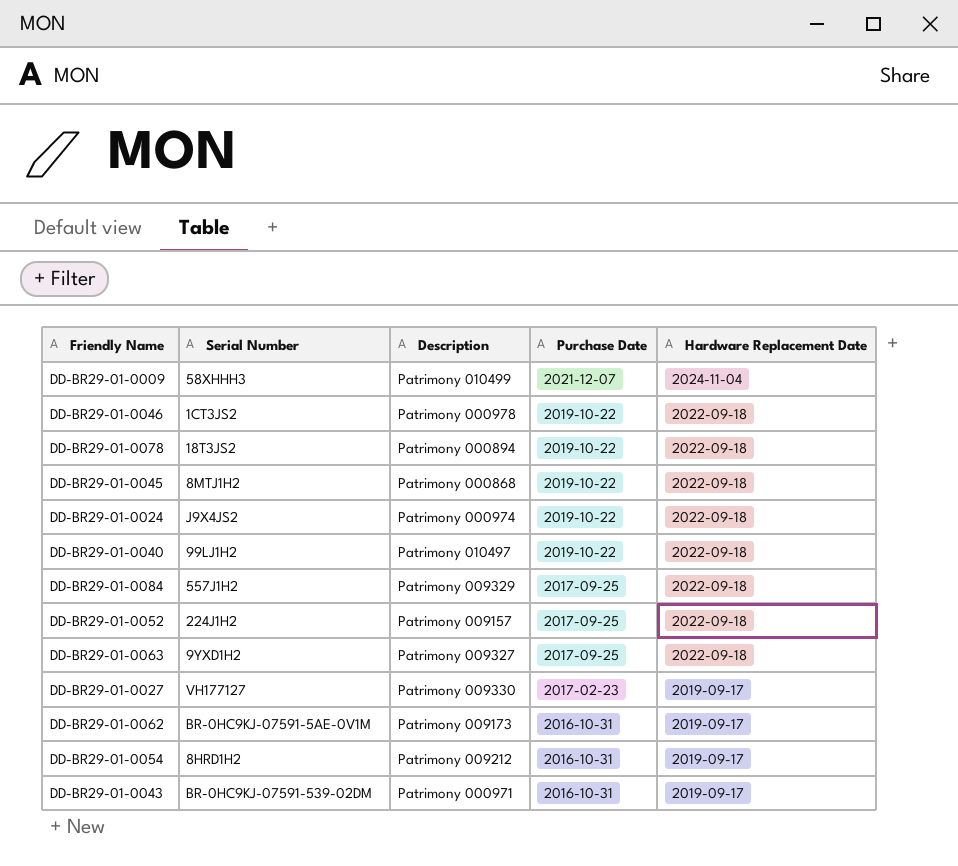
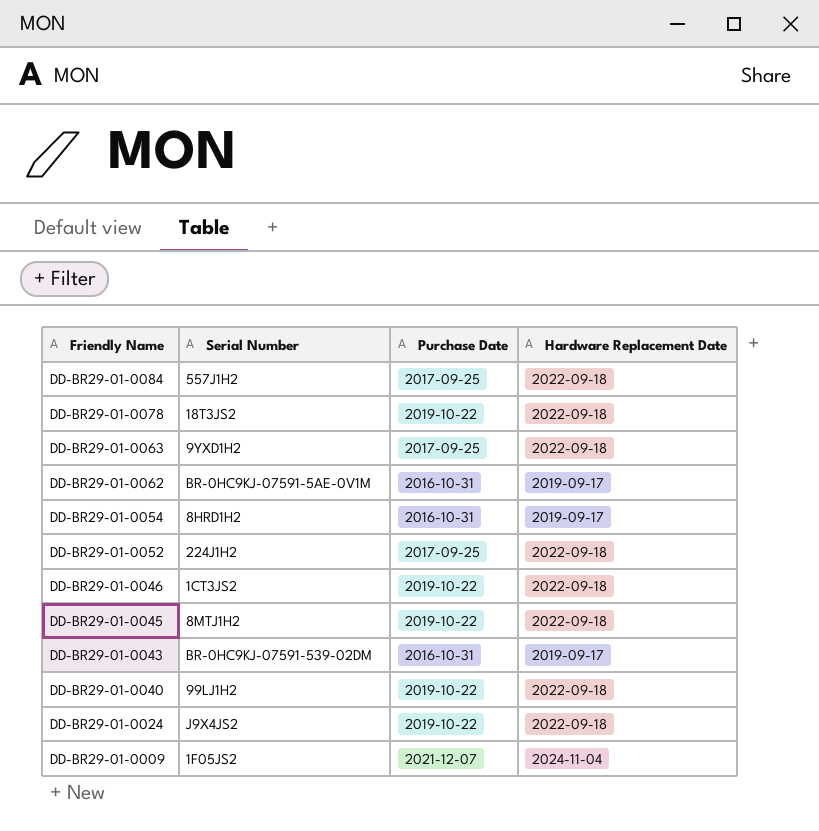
row order: Purchase Date descending -> Friendly Name descending
column Description | position: 3 -> none
row DD-BR29-01-0027: VH177127 | Patrimony 009330 | 2017-02-23 | 2019-09-17 -> none
DD-BR29-01-0009 | Serial Number: 58XHHH3 -> 1F05JS2

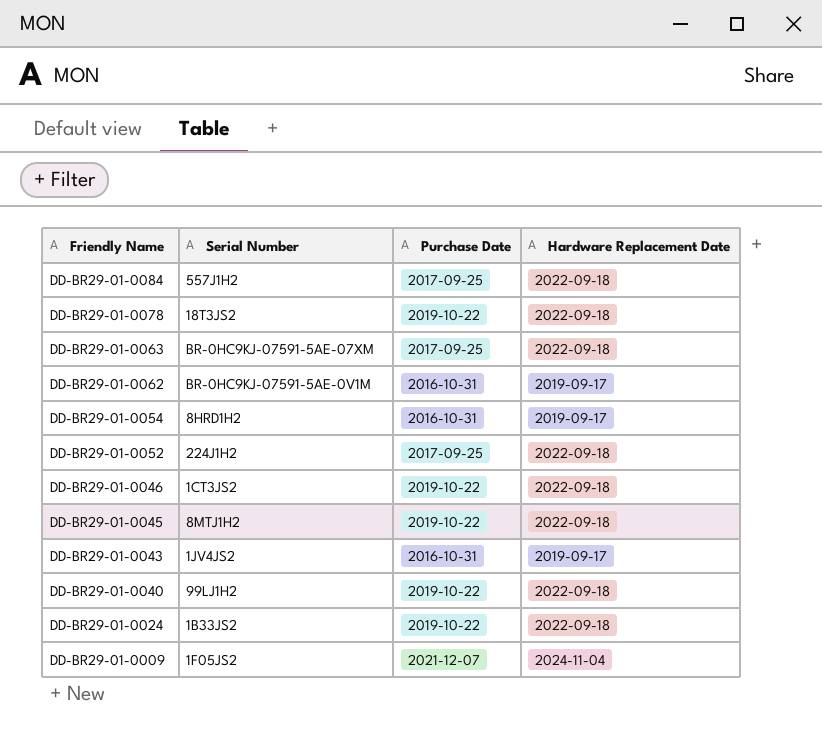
DD-BR29-01-0063 | Serial Number: 9YXD1H2 -> BR-0HC9KJ-07591-5AE-07XM
DD-BR29-01-0043 | Serial Number: BR-0HC9KJ-07591-539-02DM -> 1JV4JS2
DD-BR29-01-0024 | Serial Number: J9X4JS2 -> 1B33JS2

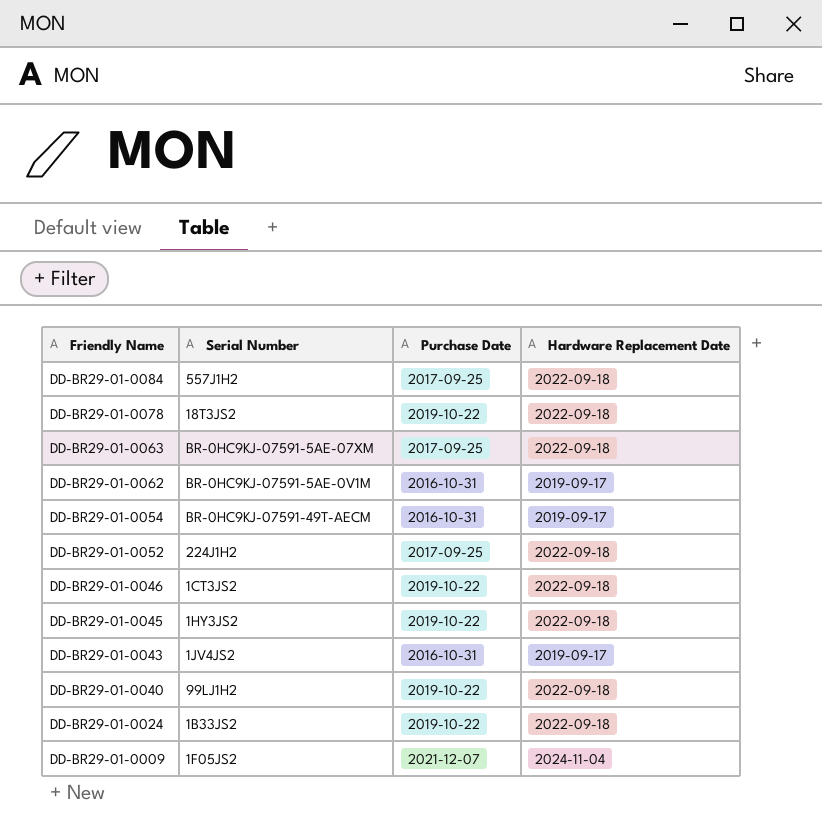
DD-BR29-01-0054 | Serial Number: 8HRD1H2 -> BR-0HC9KJ-07591-49T-AECM
DD-BR29-01-0045 | Serial Number: 8MTJ1H2 -> 1HY3JS2

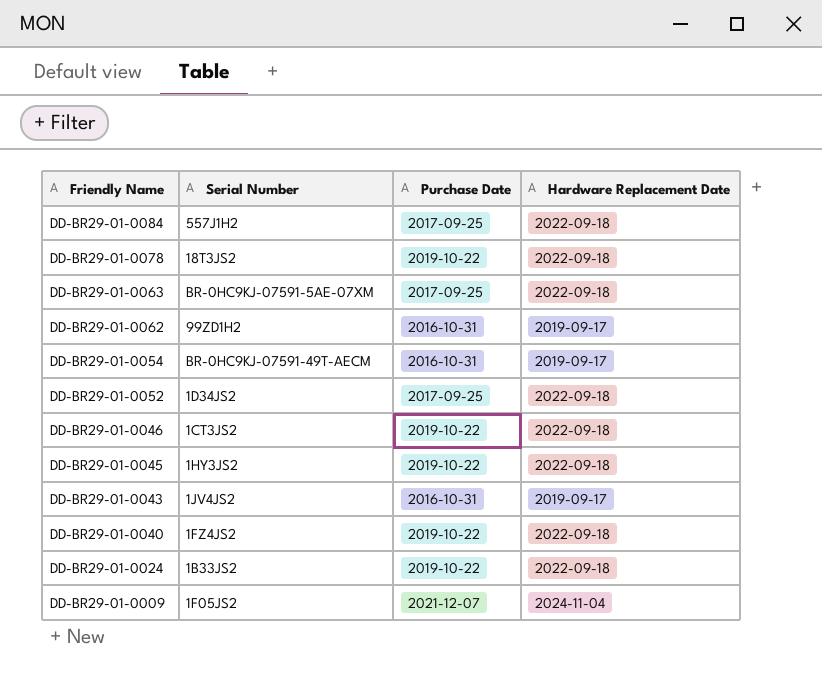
DD-BR29-01-0062 | Serial Number: BR-0HC9KJ-07591-5AE-0V1M -> 99ZD1H2
DD-BR29-01-0052 | Serial Number: 224J1H2 -> 1D34JS2
DD-BR29-01-0040 | Serial Number: 99LJ1H2 -> 1FZ4JS2

